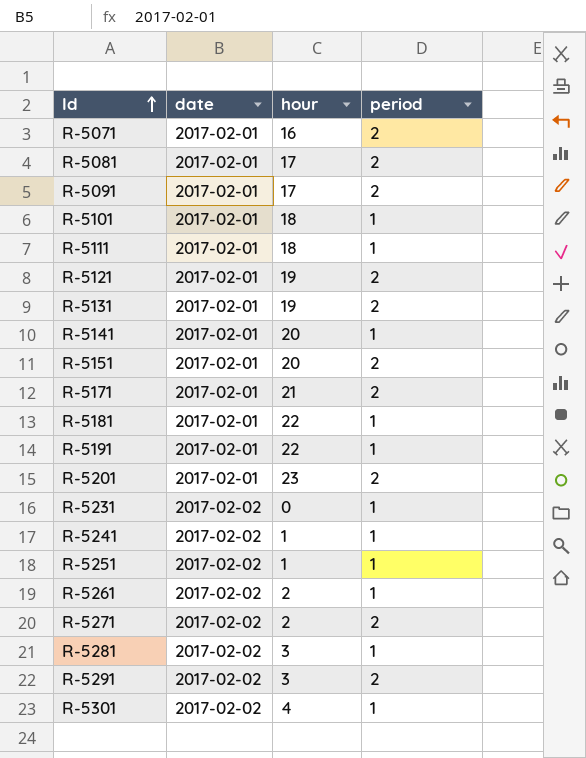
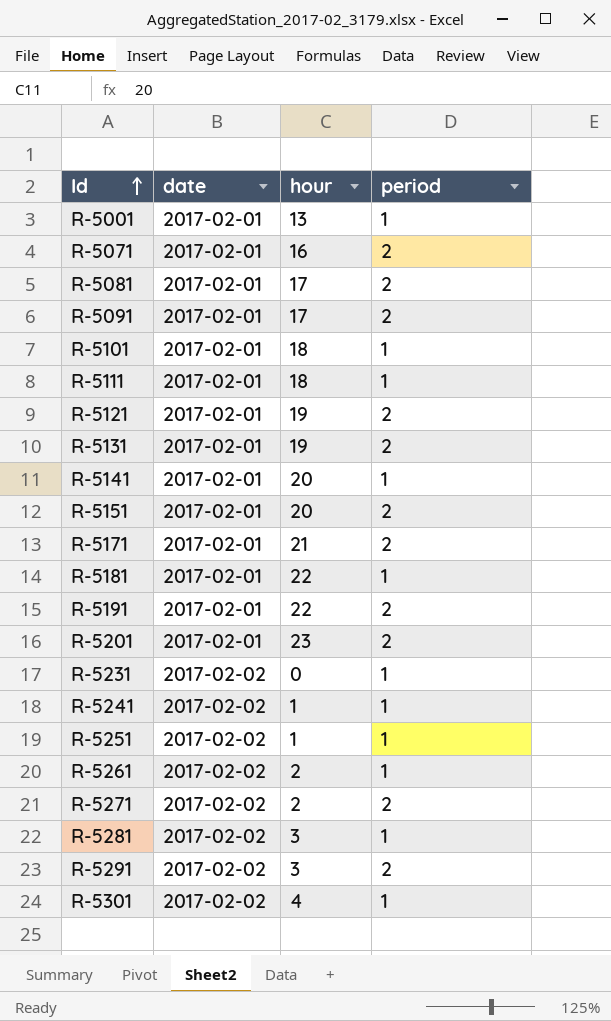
row R-5001: none -> 2017-02-01 | 13 | 1
R-5191 | period: 1 -> 2

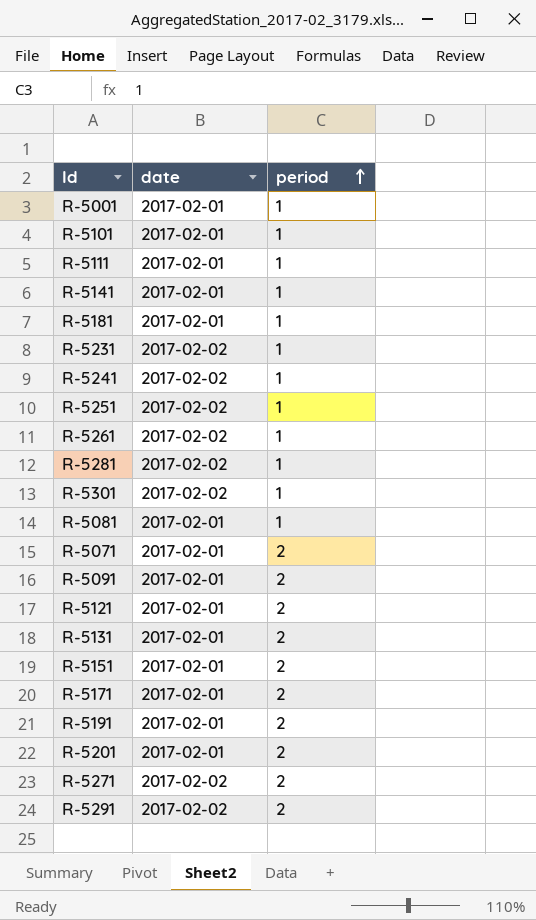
row order: Id ascending -> period ascending
column hour | position: 3 -> none
R-5081 | period: 2 -> 1

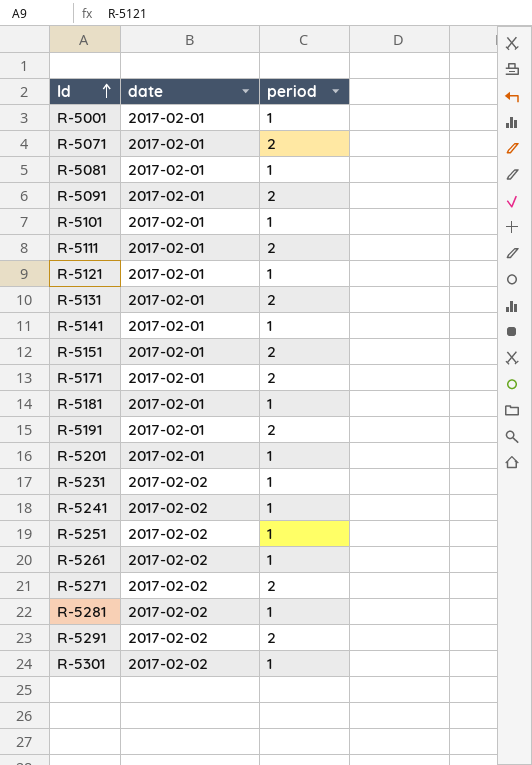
row order: period ascending -> Id ascending
R-5111 | period: 1 -> 2
R-5121 | period: 2 -> 1
R-5201 | period: 2 -> 1

